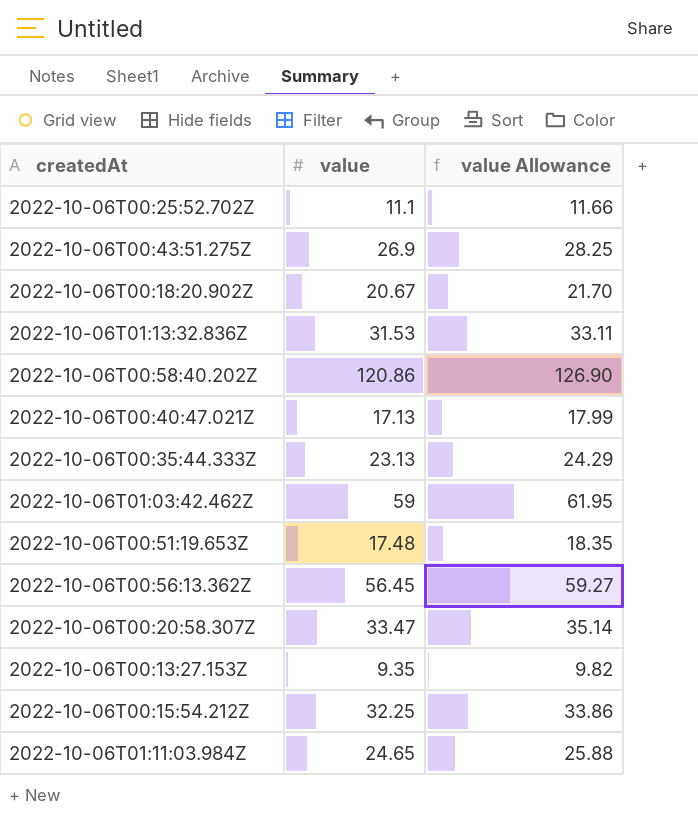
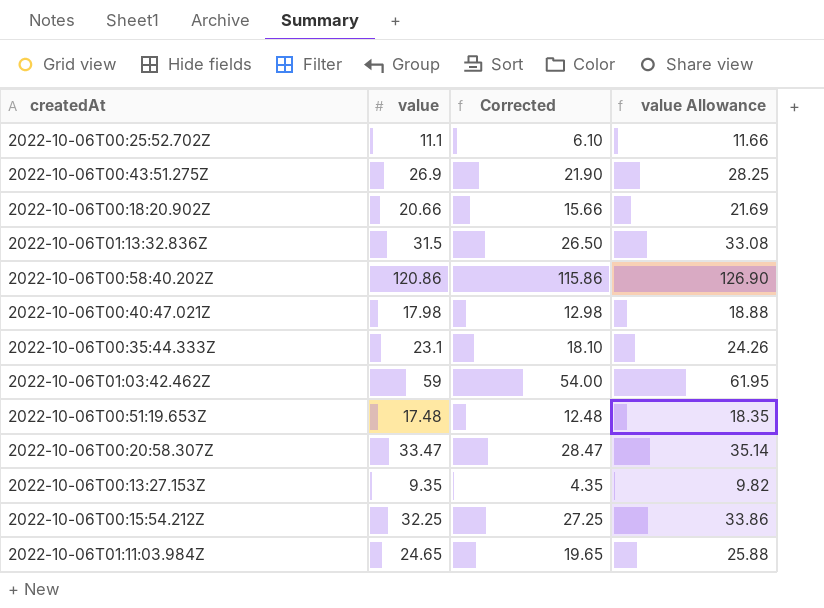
column Corrected | formula: none -> [value] - 5
row 2022-10-06T00:56:13.362Z: 56.45 | 59.27 -> none
2022-10-06T00:18:20.902Z | value: 20.67 -> 20.66
2022-10-06T00:18:20.902Z | value Allowance: 21.70 -> 21.69
2022-10-06T01:13:32.836Z | value: 31.53 -> 31.5
2022-10-06T01:13:32.836Z | value Allowance: 33.11 -> 33.08
2022-10-06T00:40:47.021Z | value: 17.13 -> 17.98
2022-10-06T00:40:47.021Z | value Allowance: 17.99 -> 18.88
2022-10-06T00:35:44.333Z | value: 23.13 -> 23.1
2022-10-06T00:35:44.333Z | value Allowance: 24.29 -> 24.26

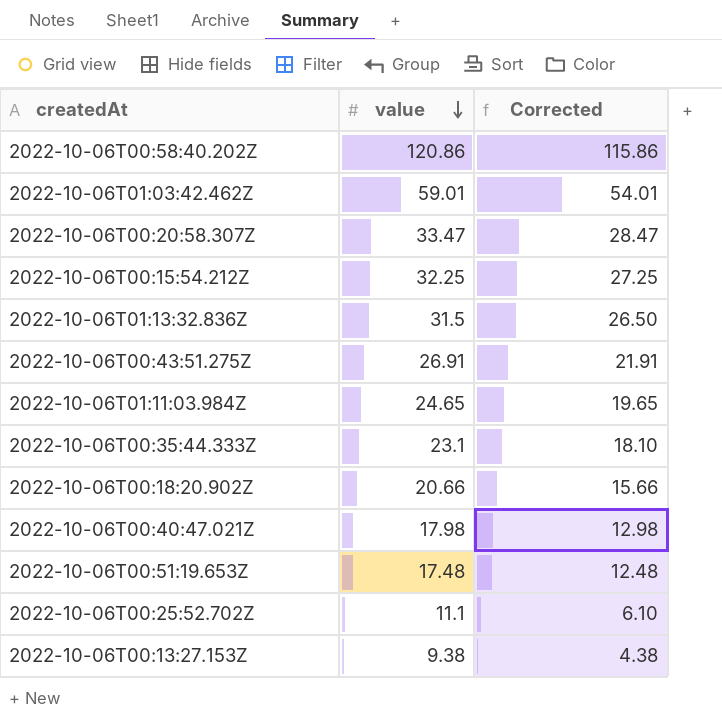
row order: none -> value descending
column value Allowance | formula: [value] * 1.05 -> none
2022-10-06T01:03:42.462Z | value: 59 -> 59.01
2022-10-06T01:03:42.462Z | Corrected: 54.00 -> 54.01
2022-10-06T00:43:51.275Z | value: 26.9 -> 26.91
2022-10-06T00:43:51.275Z | Corrected: 21.90 -> 21.91
2022-10-06T00:13:27.153Z | value: 9.35 -> 9.38
2022-10-06T00:13:27.153Z | Corrected: 4.35 -> 4.38

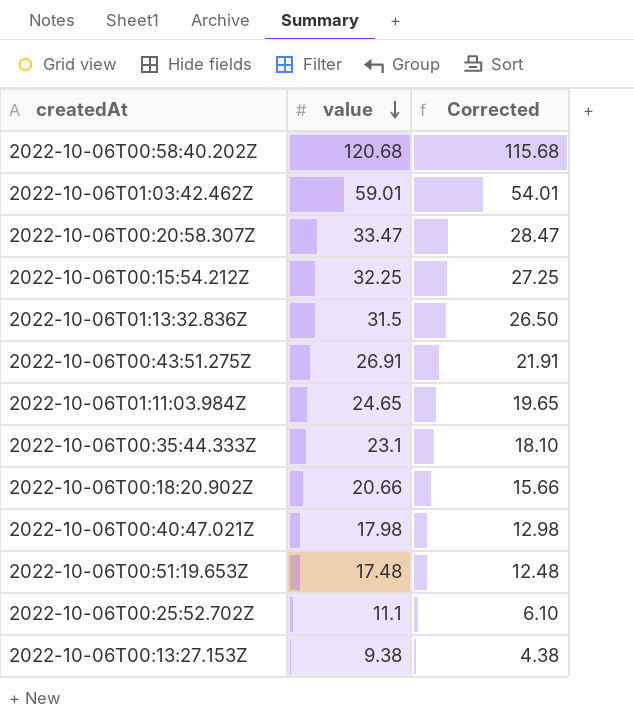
2022-10-06T00:58:40.202Z | value: 120.86 -> 120.68
2022-10-06T00:58:40.202Z | Corrected: 115.86 -> 115.68

